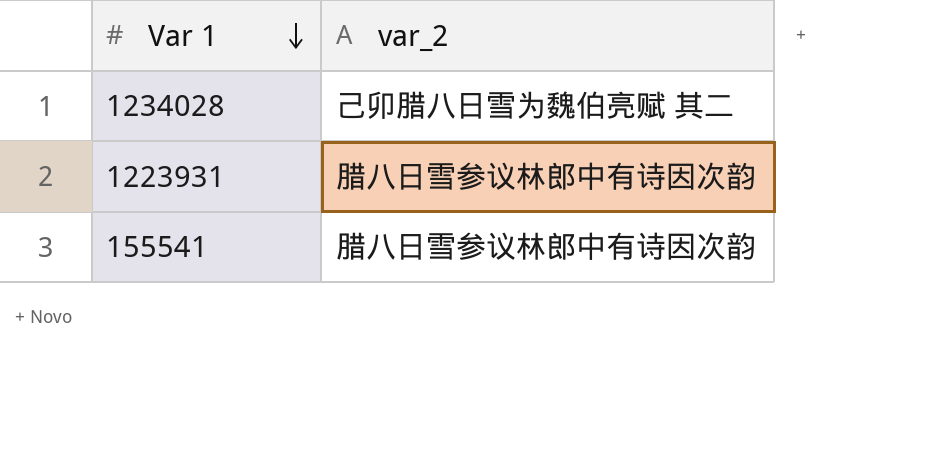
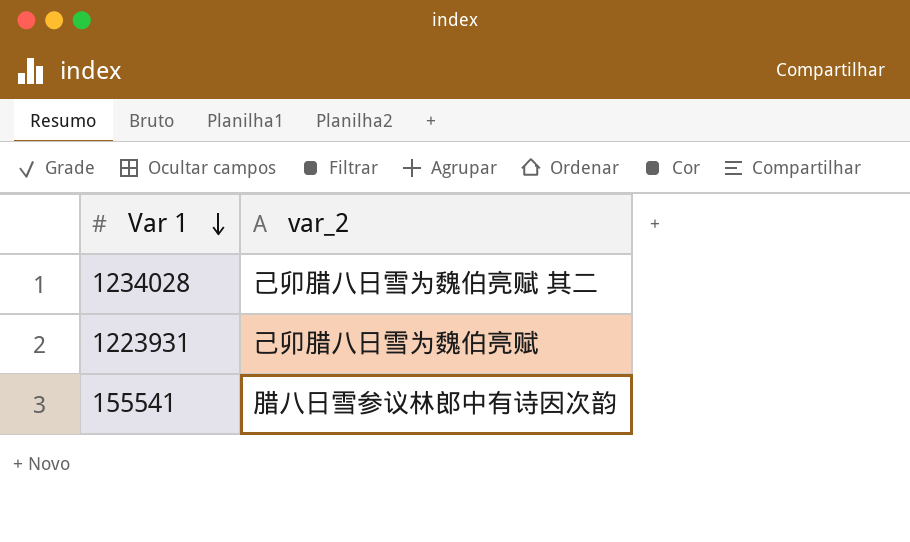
1223931 | var_2: 腊八日雪参议林郎中有诗因次韵 -> 己卯腊八日雪为魏伯亮赋

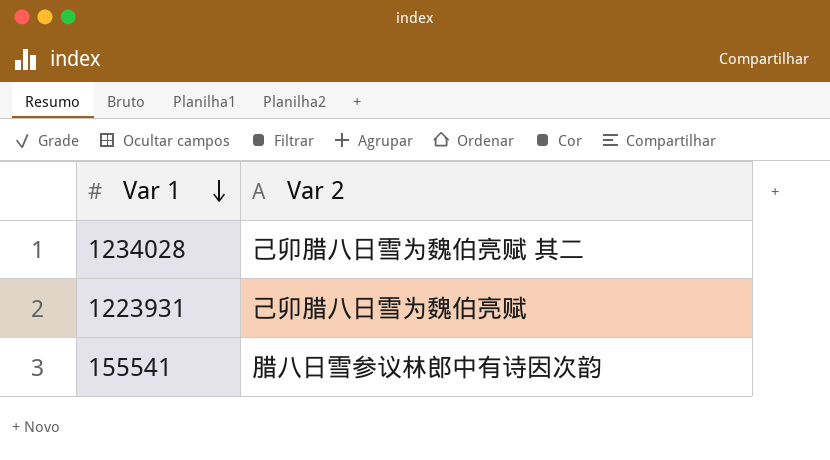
column name: var_2 -> Var 2

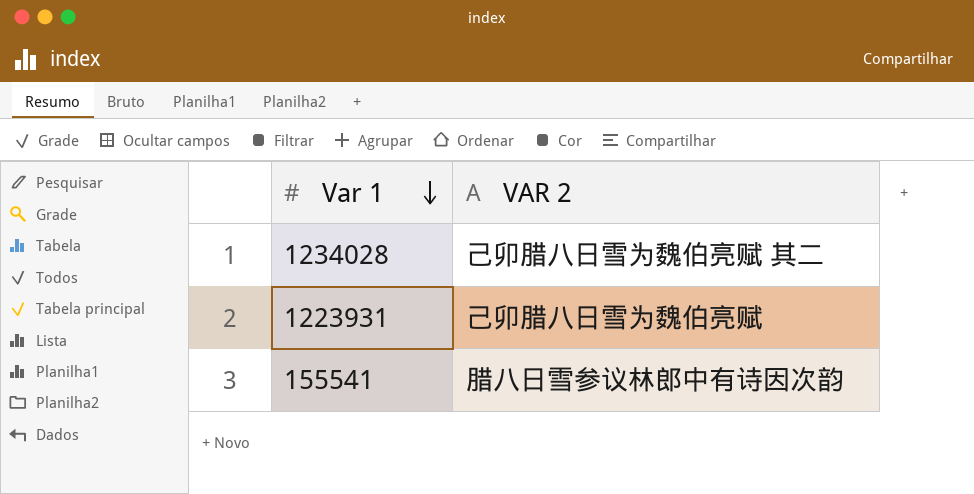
column name: Var 2 -> VAR 2

